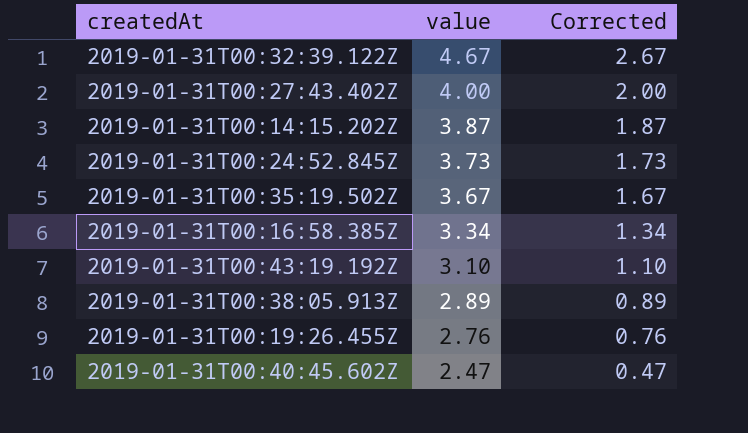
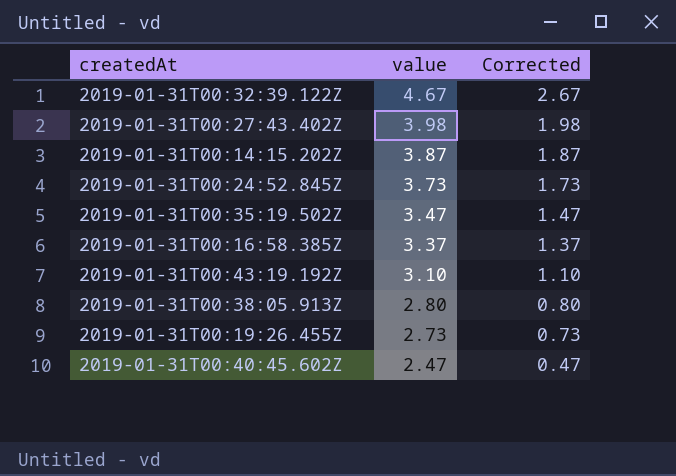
2019-01-31T00:27:43.402Z | value: 4.00 -> 3.98
2019-01-31T00:27:43.402Z | Corrected: 2.00 -> 1.98
2019-01-31T00:35:19.502Z | value: 3.67 -> 3.47
2019-01-31T00:35:19.502Z | Corrected: 1.67 -> 1.47
2019-01-31T00:16:58.385Z | value: 3.34 -> 3.37
2019-01-31T00:16:58.385Z | Corrected: 1.34 -> 1.37
2019-01-31T00:38:05.913Z | value: 2.89 -> 2.80
2019-01-31T00:38:05.913Z | Corrected: 0.89 -> 0.80
2019-01-31T00:19:26.455Z | value: 2.76 -> 2.73
2019-01-31T00:19:26.455Z | Corrected: 0.76 -> 0.73

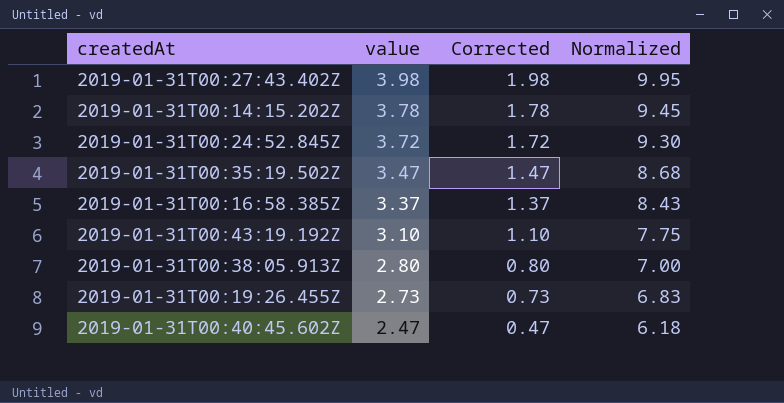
column Normalized | formula: none -> [value] * 2.5
row 2019-01-31T00:32:39.122Z: 4.67 | 2.67 -> none
2019-01-31T00:14:15.202Z | value: 3.87 -> 3.78
2019-01-31T00:14:15.202Z | Corrected: 1.87 -> 1.78
2019-01-31T00:24:52.845Z | value: 3.73 -> 3.72
2019-01-31T00:24:52.845Z | Corrected: 1.73 -> 1.72

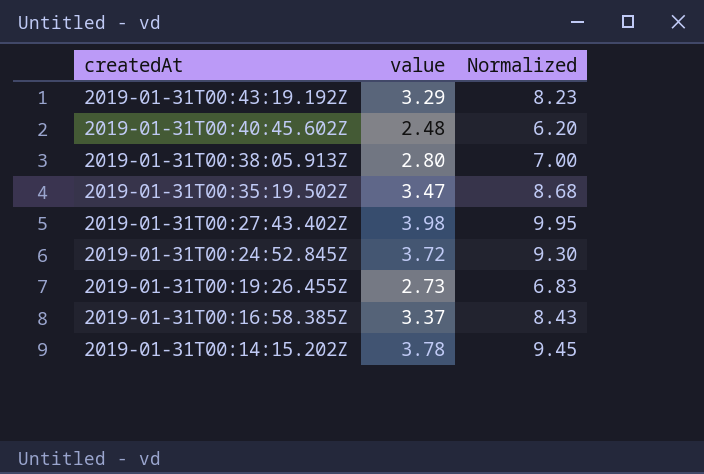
row order: value descending -> createdAt descending
column Corrected | formula: [value] - 2 -> none
2019-01-31T00:43:19.192Z | value: 3.10 -> 3.29
2019-01-31T00:43:19.192Z | Normalized: 7.75 -> 8.23
2019-01-31T00:40:45.602Z | value: 2.47 -> 2.48
2019-01-31T00:40:45.602Z | Normalized: 6.18 -> 6.20

